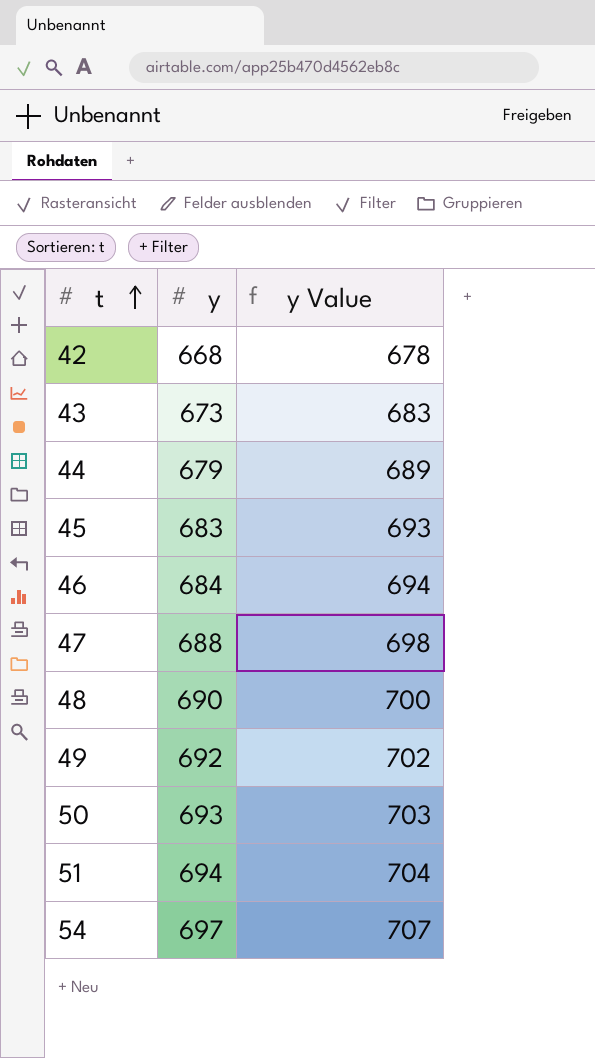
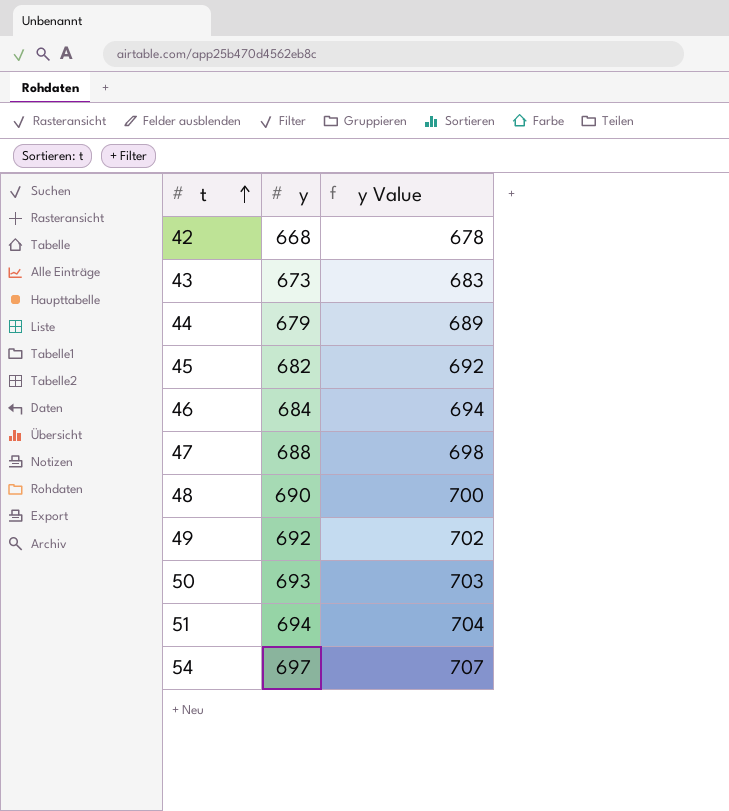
45 | y: 683 -> 682
45 | y Value: 693 -> 692

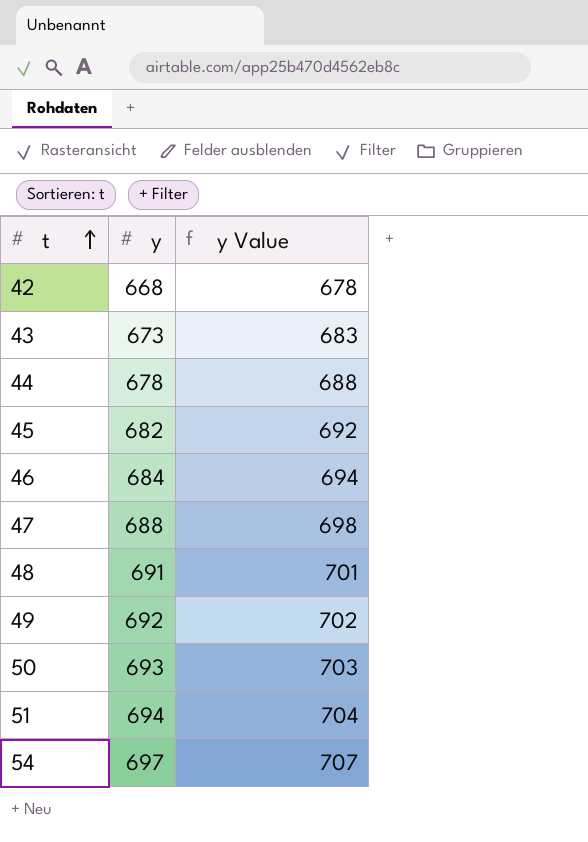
44 | y: 679 -> 678
44 | y Value: 689 -> 688
48 | y: 690 -> 691
48 | y Value: 700 -> 701

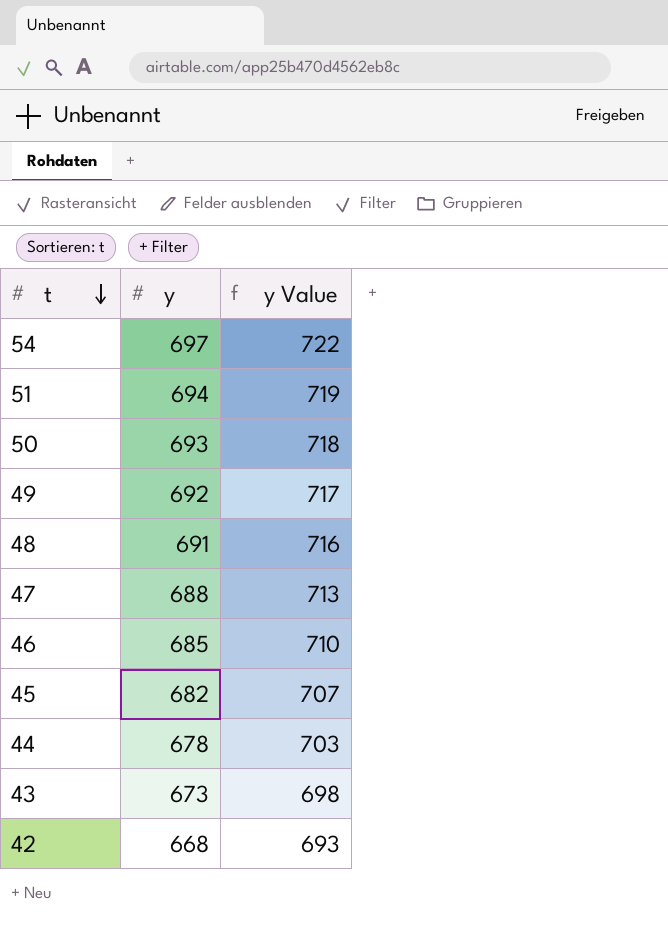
row order: t ascending -> t descending
column y Value | formula: [y] + 10 -> [y] + 25
46 | y: 684 -> 685

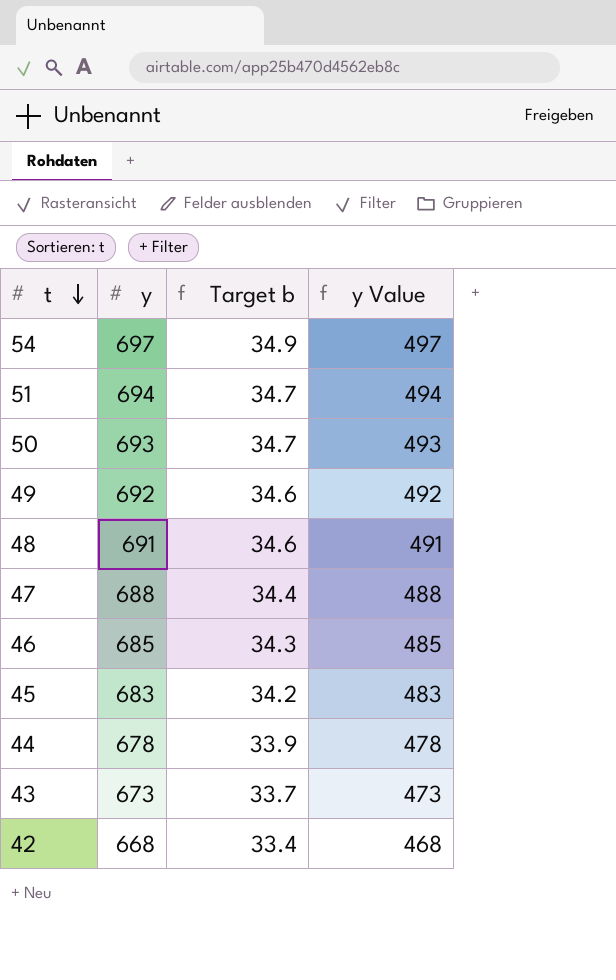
column Target b | formula: none -> [y] * 0.05
column y Value | formula: [y] + 25 -> [y] - 200
45 | y: 682 -> 683

